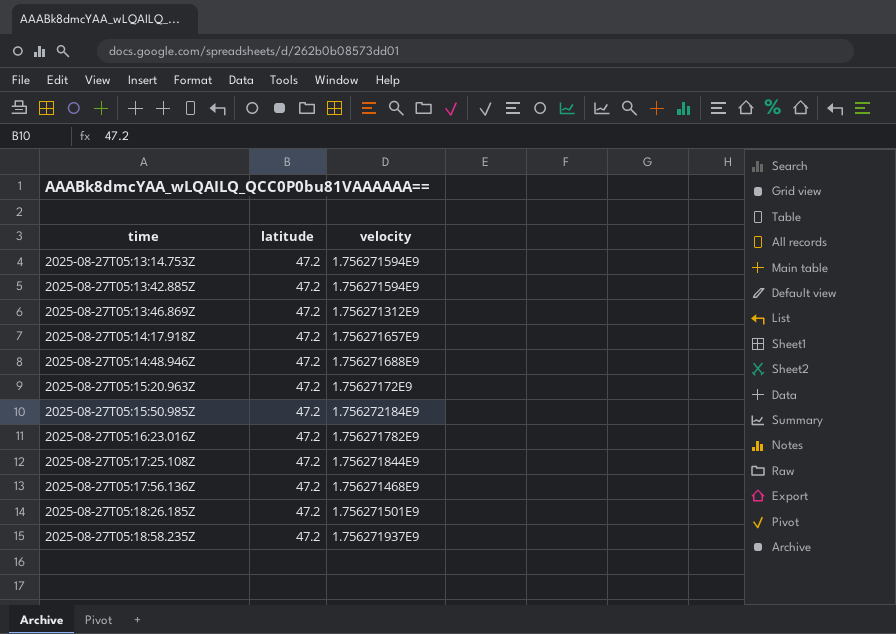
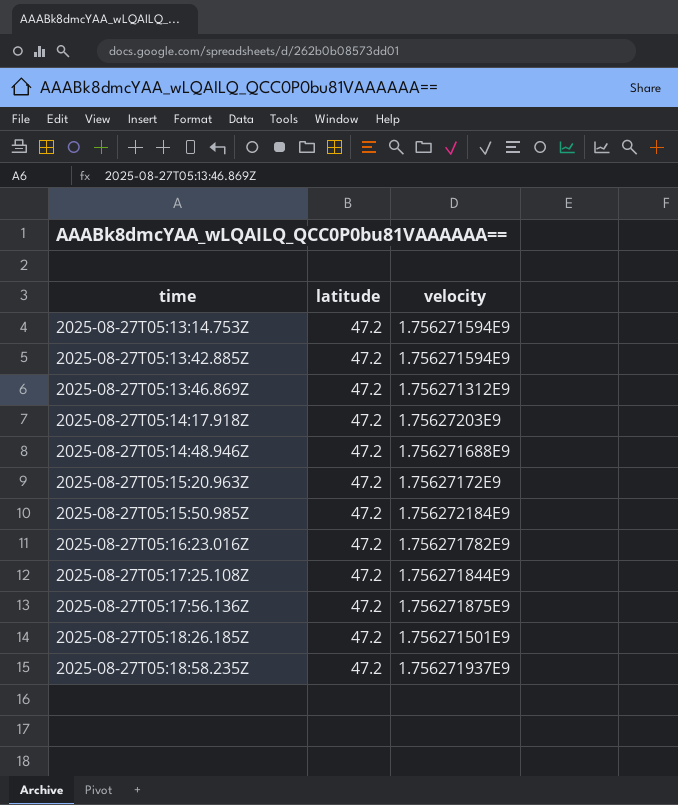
2025-08-27T05:14:17.918Z | velocity: 1.756271657E9 -> 1.75627203E9
2025-08-27T05:17:56.136Z | velocity: 1.756271468E9 -> 1.756271875E9

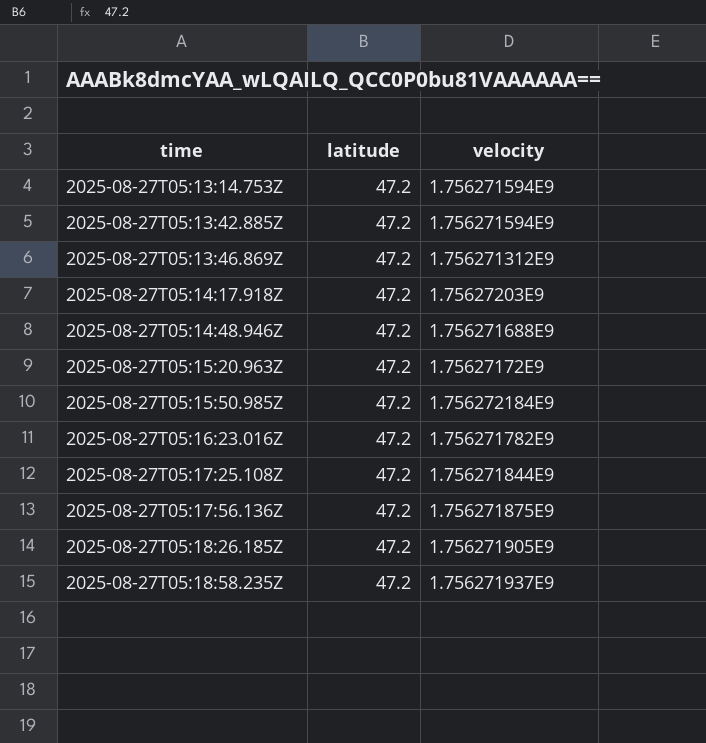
2025-08-27T05:18:26.185Z | velocity: 1.756271501E9 -> 1.756271905E9

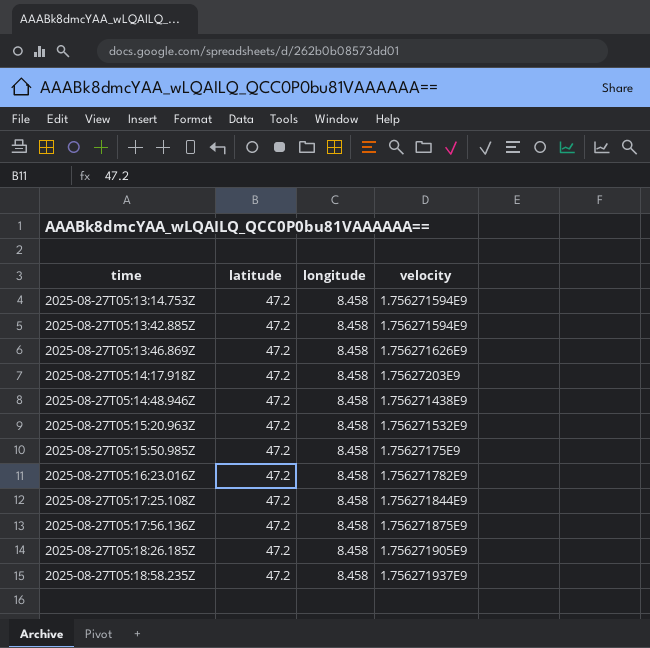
column longitude | position: none -> 3
2025-08-27T05:13:46.869Z | velocity: 1.756271312E9 -> 1.756271626E9
2025-08-27T05:14:48.946Z | velocity: 1.756271688E9 -> 1.756271438E9
2025-08-27T05:15:20.963Z | velocity: 1.75627172E9 -> 1.756271532E9
2025-08-27T05:15:50.985Z | velocity: 1.756272184E9 -> 1.75627175E9

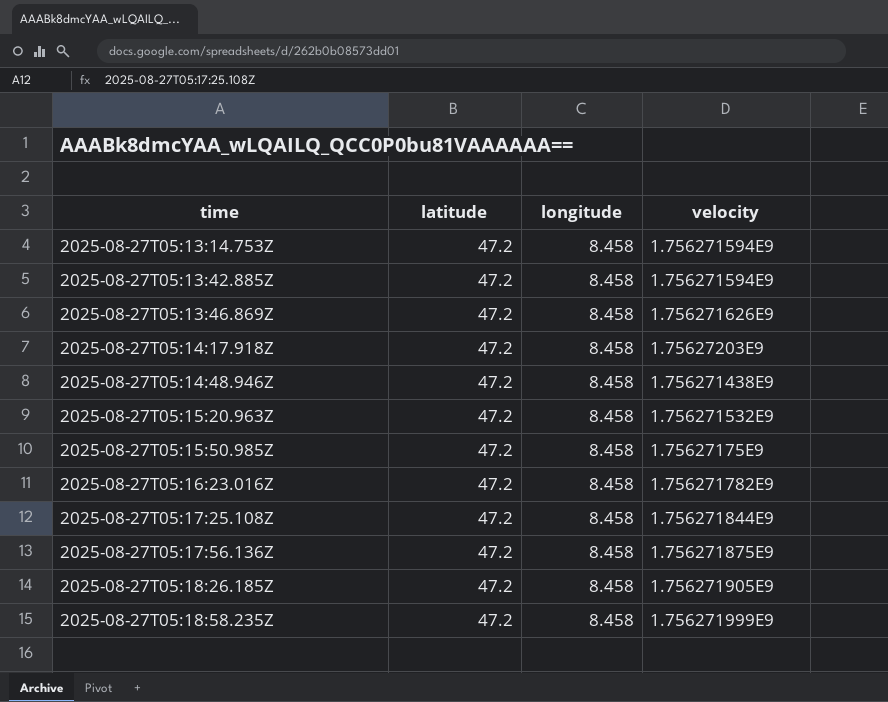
2025-08-27T05:18:58.235Z | velocity: 1.756271937E9 -> 1.756271999E9

